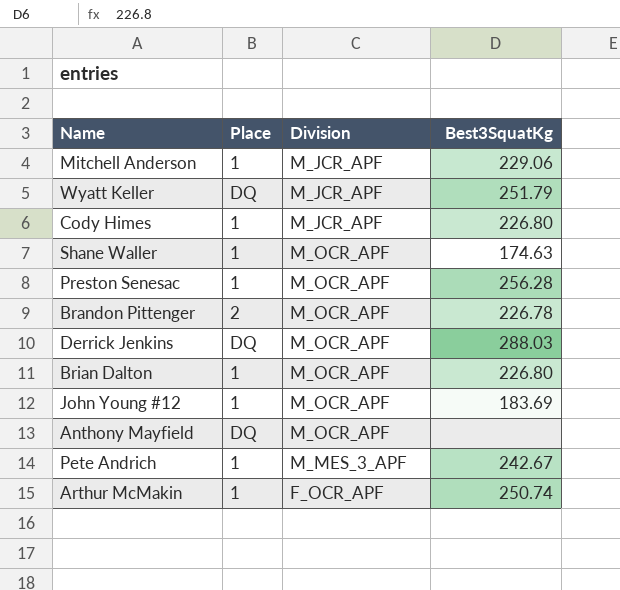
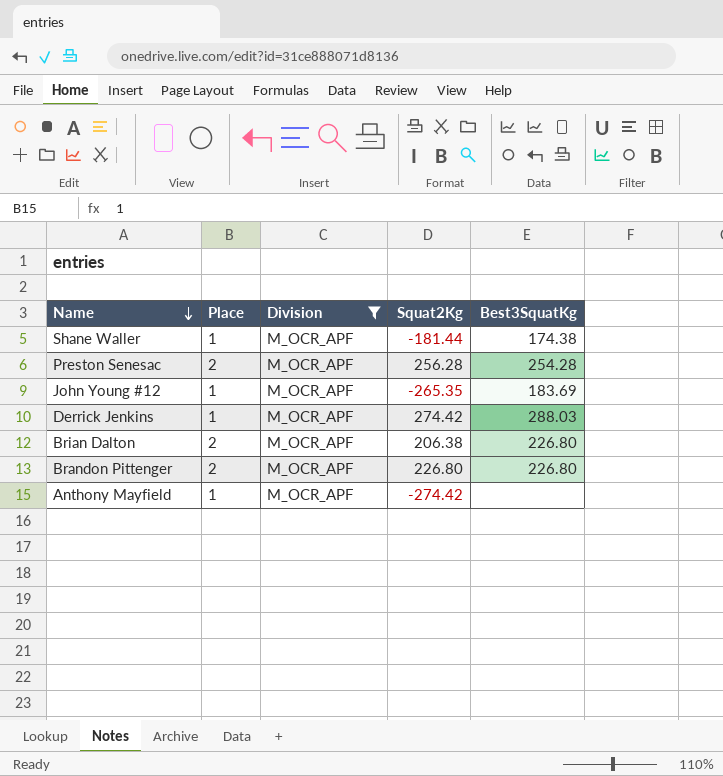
filter: none -> Division = M_OCR_APF
row order: none -> Name descending
column Squat2Kg | position: none -> 4
Shane Waller | Best3SquatKg: 174.63 -> 174.38
Preston Senesac | Place: 1 -> 2
Preston Senesac | Best3SquatKg: 256.28 -> 254.28
Derrick Jenkins | Place: DQ -> 1
Brian Dalton | Place: 1 -> 2
Brandon Pittenger | Best3SquatKg: 226.78 -> 226.80
Anthony Mayfield | Place: DQ -> 1

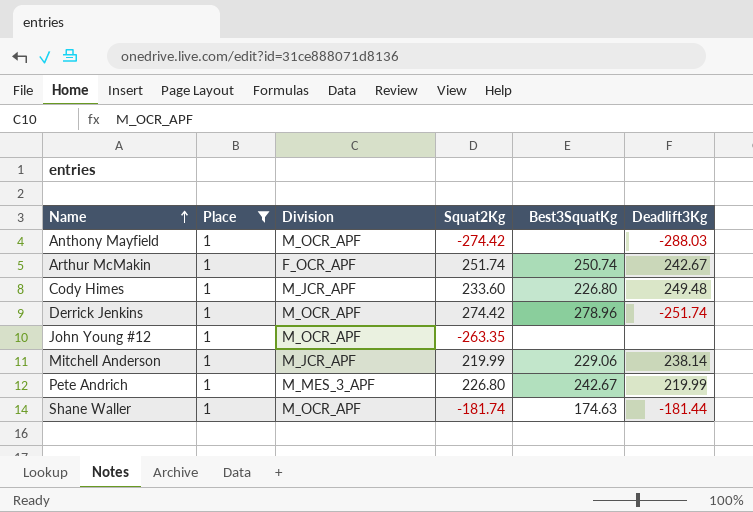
filter: Division = M_OCR_APF -> Place = 1
row order: Name descending -> Name ascending
column Deadlift3Kg | position: none -> 6
Derrick Jenkins | Best3SquatKg: 288.03 -> 278.96
John Young #12 | Squat2Kg: -265.35 -> -263.35
John Young #12 | Best3SquatKg: 183.69 -> none
Shane Waller | Squat2Kg: -181.44 -> -181.74
Shane Waller | Best3SquatKg: 174.38 -> 174.63

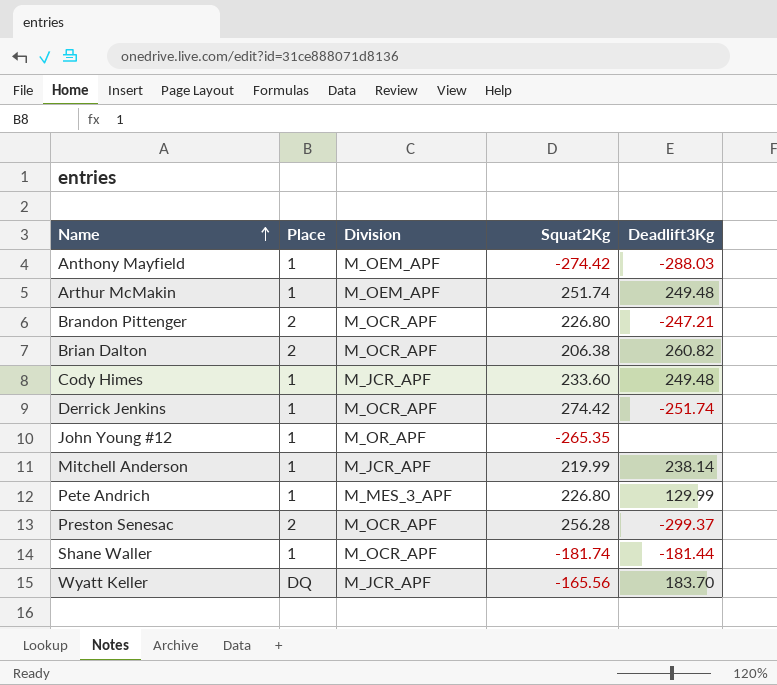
filter: Place = 1 -> none
column Best3SquatKg | position: 5 -> none
Anthony Mayfield | Division: M_OCR_APF -> M_OEM_APF
Arthur McMakin | Division: F_OCR_APF -> M_OEM_APF
Arthur McMakin | Deadlift3Kg: 242.67 -> 249.48
John Young #12 | Division: M_OCR_APF -> M_OR_APF
John Young #12 | Squat2Kg: -263.35 -> -265.35
Pete Andrich | Deadlift3Kg: 219.99 -> 129.99

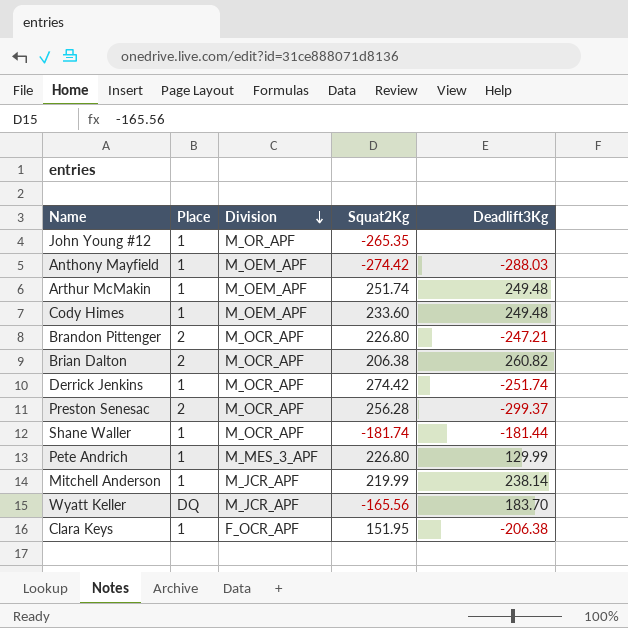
row order: Name ascending -> Division descending
Cody Himes | Division: M_JCR_APF -> M_OEM_APF
row Clara Keys: none -> 1 | F_OCR_APF | 151.95 | -206.38

